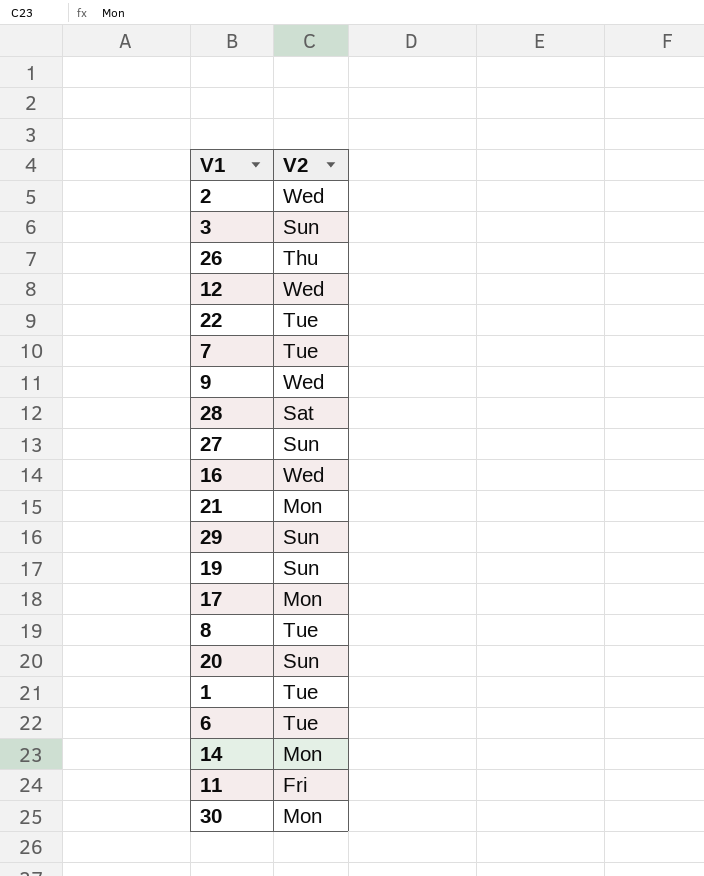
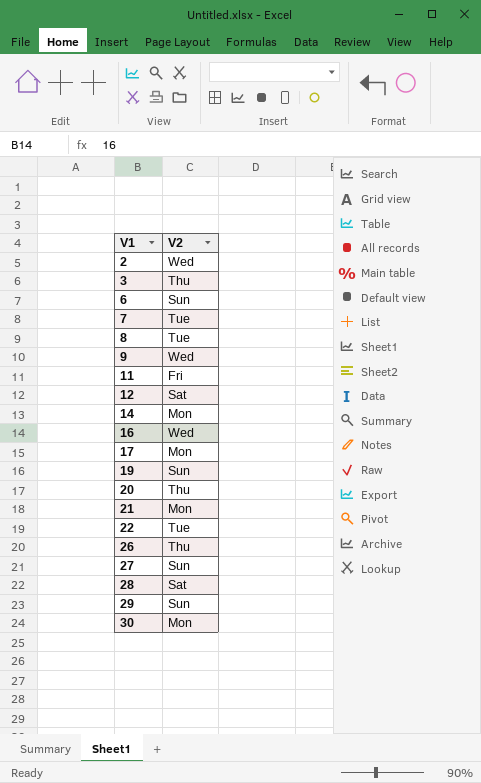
row order: none -> V1 ascending
row 1: Tue -> none
3 | V2: Sun -> Thu
6 | V2: Tue -> Sun
12 | V2: Wed -> Sat
20 | V2: Sun -> Thu

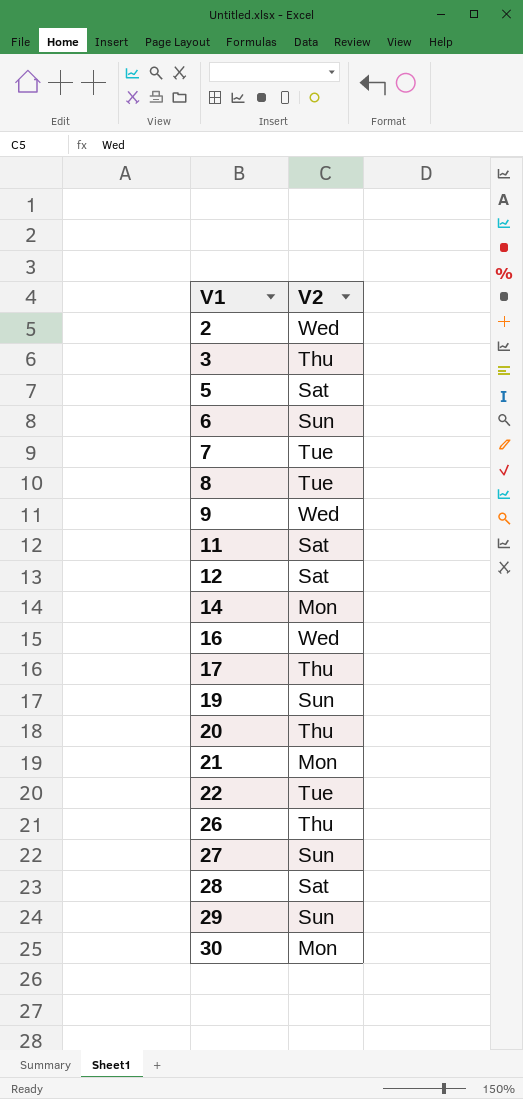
row 5: none -> Sat
11 | V2: Fri -> Sat
17 | V2: Mon -> Thu

